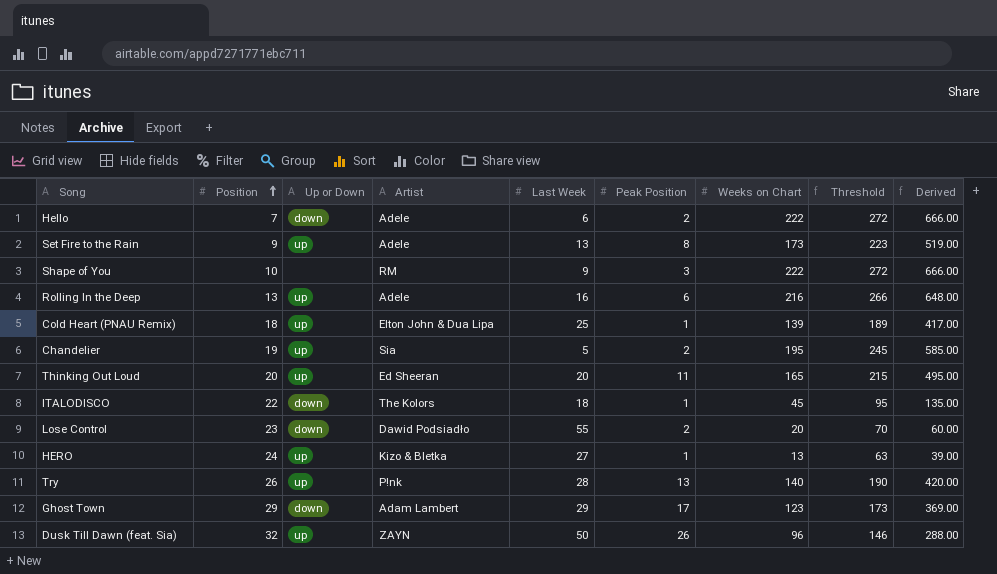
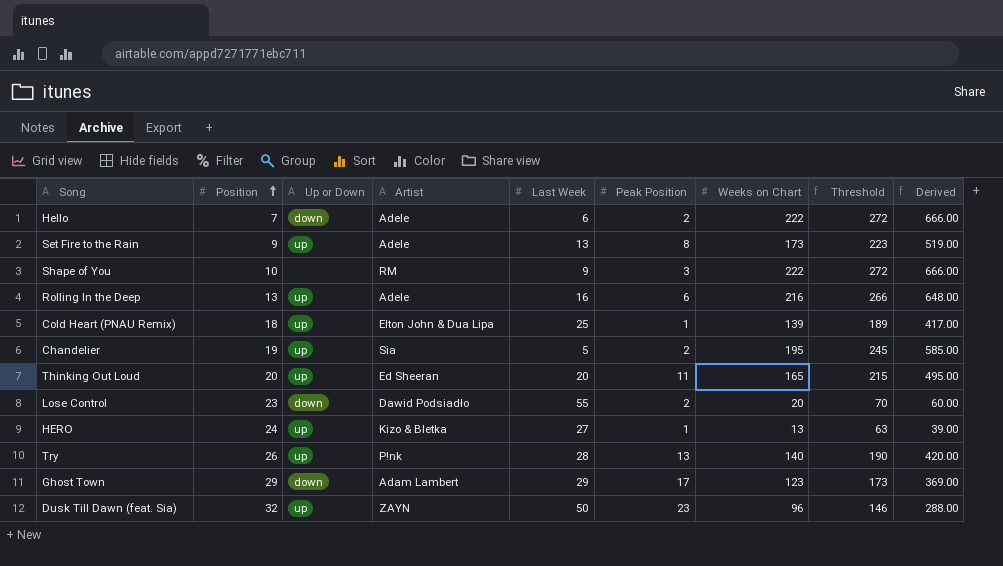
row ITALODISCO: 22 | down | The Kolors | 18 | 1 | 45 | 95 | 135.00 -> none
Dusk Till Dawn (feat. Sia) | Peak Position: 26 -> 23

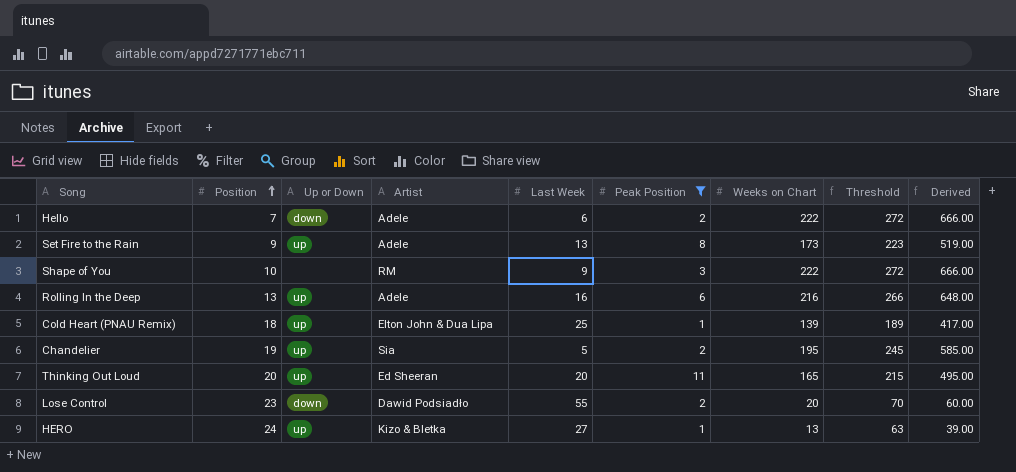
filter: none -> Peak Position <= 11

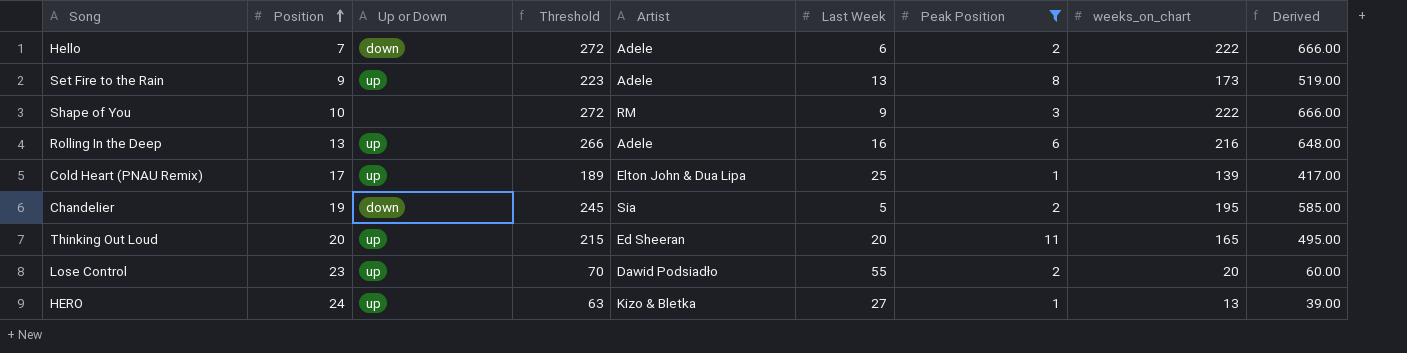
column Threshold | position: 8 -> 4
column name: Weeks on Chart -> weeks_on_chart
Cold Heart (PNAU Remix) | Position: 18 -> 17
Chandelier | Up or Down: up -> down
Lose Control | Up or Down: down -> up

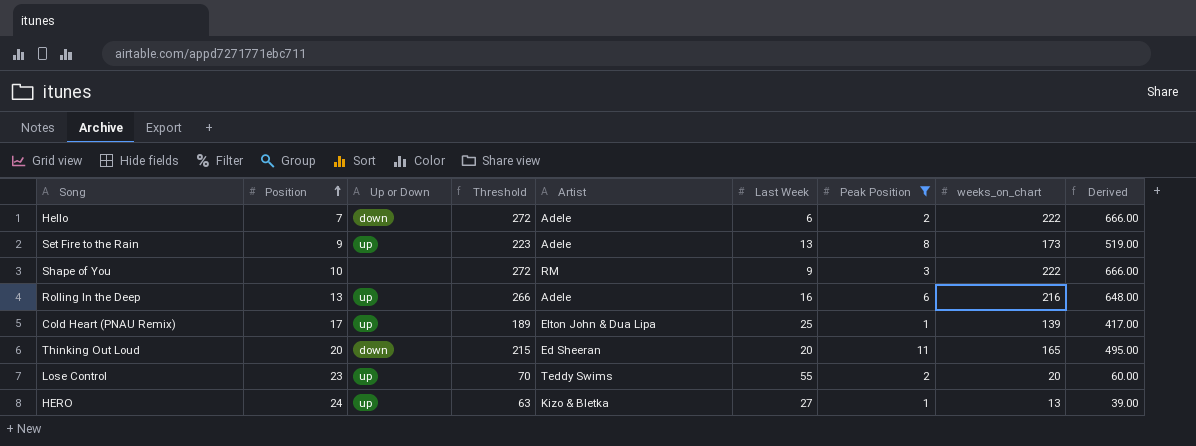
row Chandelier: 19 | down | 245 | Sia | 5 | 2 | 195 | 585.00 -> none
Thinking Out Loud | Up or Down: up -> down
Lose Control | Artist: Dawid Podsiadło -> Teddy Swims

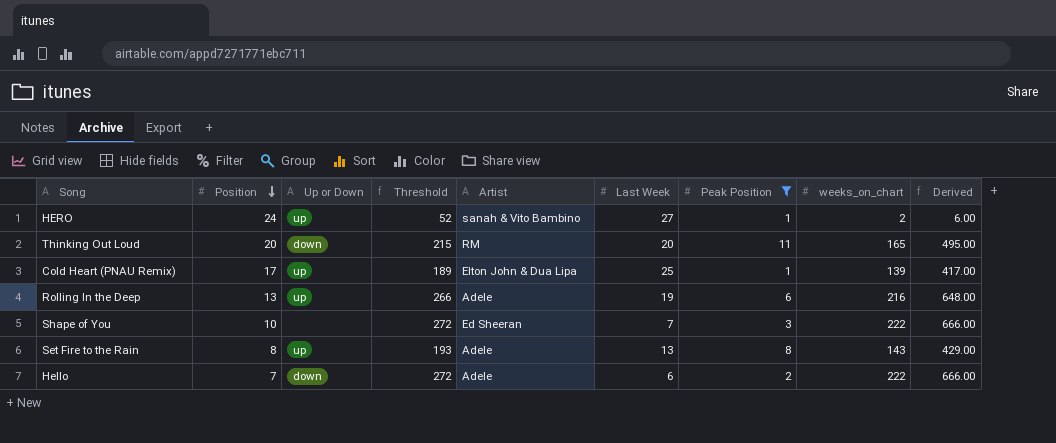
row order: Position ascending -> Position descending
row Lose Control: 23 | up | 70 | Teddy Swims | 55 | 2 | 20 | 60.00 -> none
HERO | Threshold: 63 -> 52
HERO | Artist: Kizo & Bletka -> sanah & Vito Bambino
HERO | weeks_on_chart: 13 -> 2
HERO | Derived: 39.00 -> 6.00
Thinking Out Loud | Artist: Ed Sheeran -> RM
Rolling In the Deep | Last Week: 16 -> 19
Shape of You | Artist: RM -> Ed Sheeran
Shape of You | Last Week: 9 -> 7
Set Fire to the Rain | Position: 9 -> 8
Set Fire to the Rain | Threshold: 223 -> 193
Set Fire to the Rain | weeks_on_chart: 173 -> 143
Set Fire to the Rain | Derived: 519.00 -> 429.00

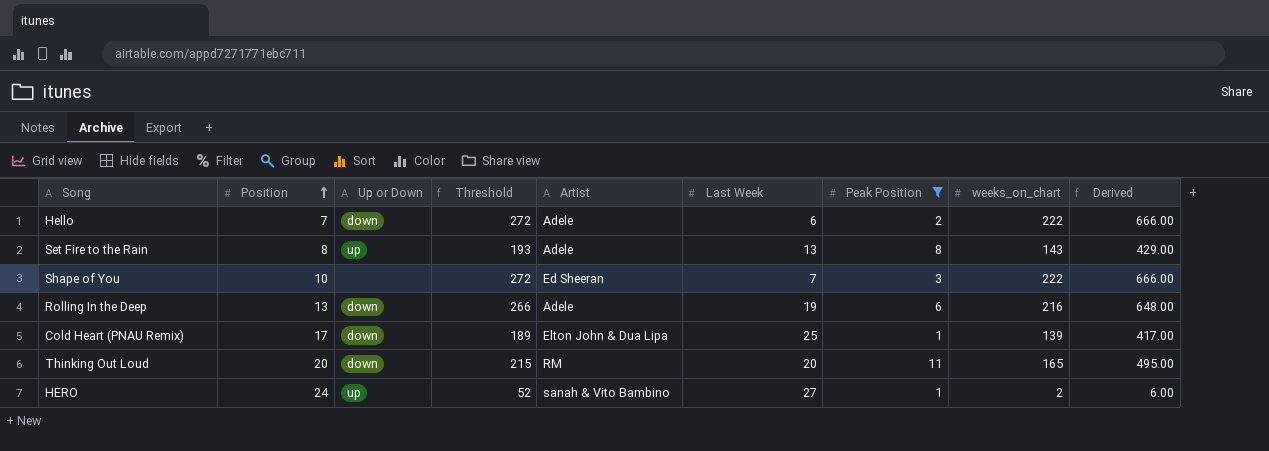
row order: Position descending -> Position ascending
Rolling In the Deep | Up or Down: up -> down
Cold Heart (PNAU Remix) | Up or Down: up -> down

